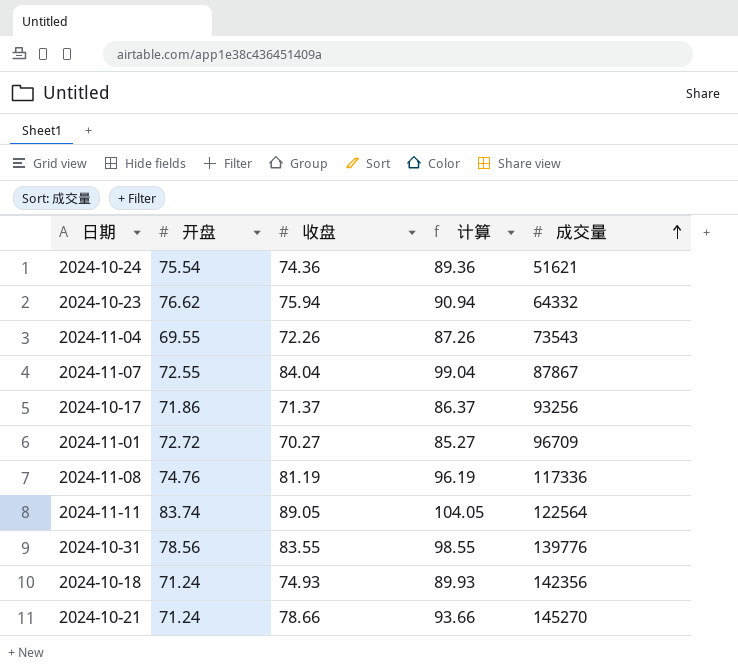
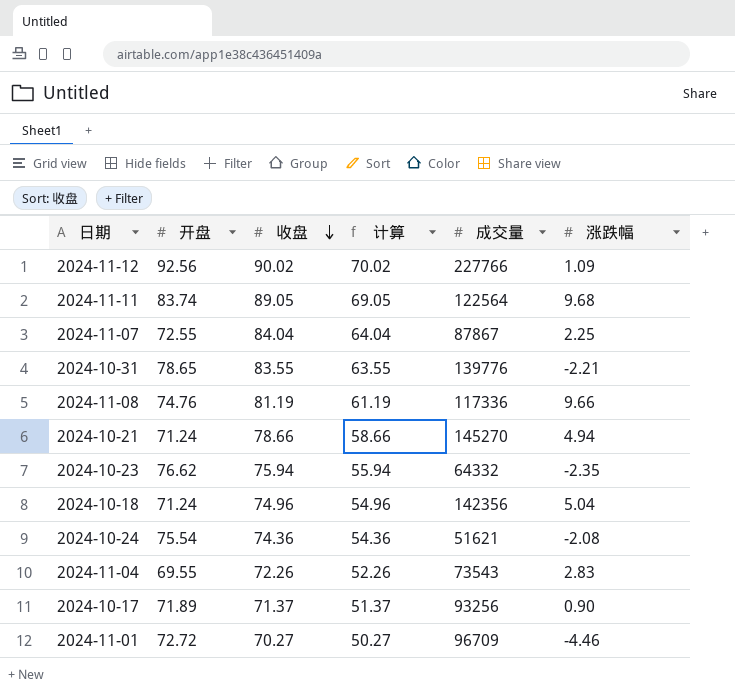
row order: 成交量 ascending -> 收盘 descending
column 计算 | formula: [收盘] + 15 -> [收盘] - 20
column 涨跌幅 | position: none -> 6
row 2024-11-12: none -> 92.56 | 90.02 | 70.02 | 227766 | 1.09
2024-10-31 | 开盘: 78.56 -> 78.65
2024-10-18 | 收盘: 74.93 -> 74.96
2024-10-17 | 开盘: 71.86 -> 71.89

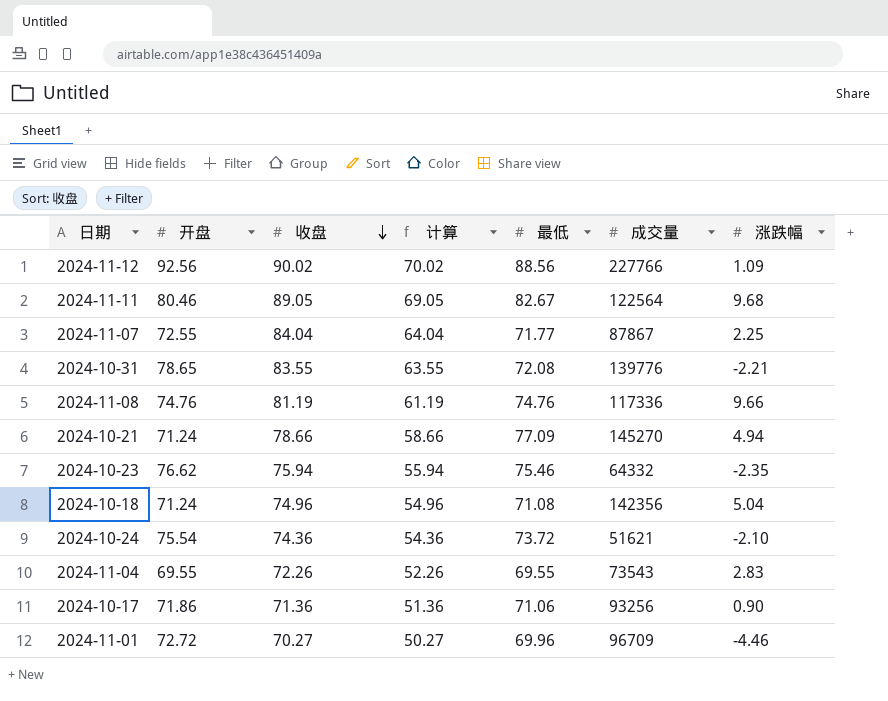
column 最低 | position: none -> 5
2024-11-11 | 开盘: 83.74 -> 80.46
2024-10-24 | 涨跌幅: -2.08 -> -2.10
2024-10-17 | 开盘: 71.89 -> 71.86
2024-10-17 | 收盘: 71.37 -> 71.36
2024-10-17 | 计算: 51.37 -> 51.36

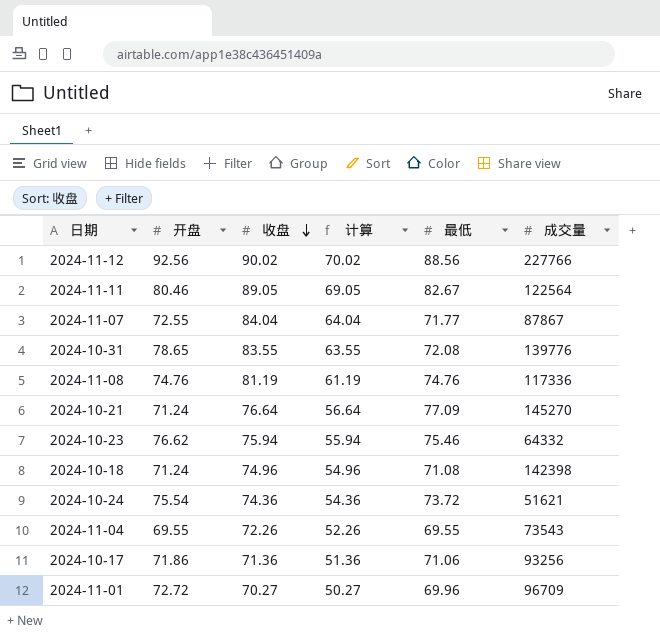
column 涨跌幅 | position: 7 -> none
2024-10-21 | 收盘: 78.66 -> 76.64
2024-10-21 | 计算: 58.66 -> 56.64
2024-10-18 | 成交量: 142356 -> 142398

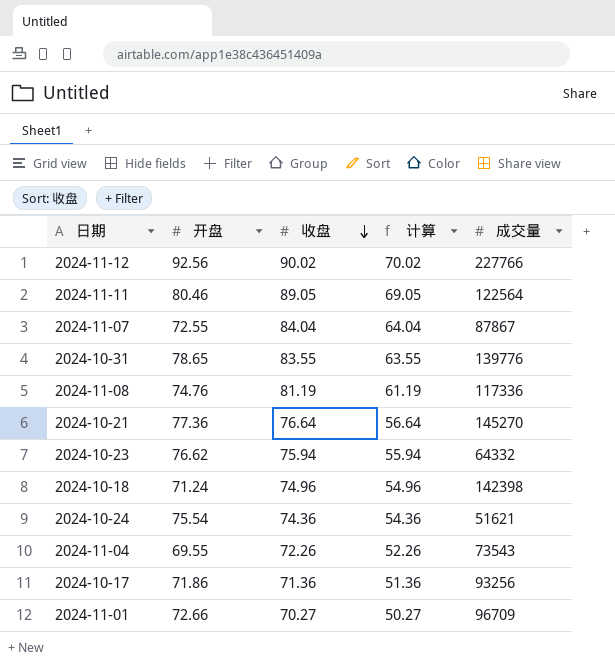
column 最低 | position: 5 -> none
2024-10-21 | 开盘: 71.24 -> 77.36
2024-11-01 | 开盘: 72.72 -> 72.66

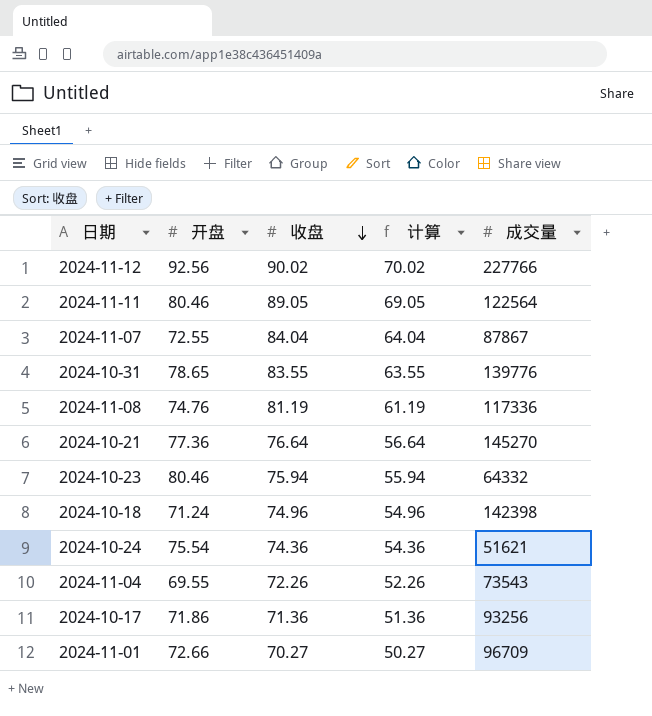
2024-10-23 | 开盘: 76.62 -> 80.46

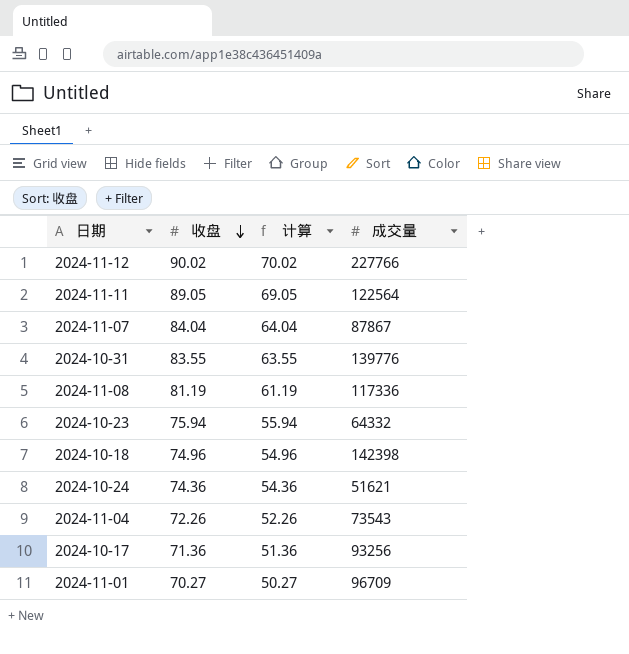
column 开盘 | position: 2 -> none
row 2024-10-21: 77.36 | 76.64 | 56.64 | 145270 -> none

